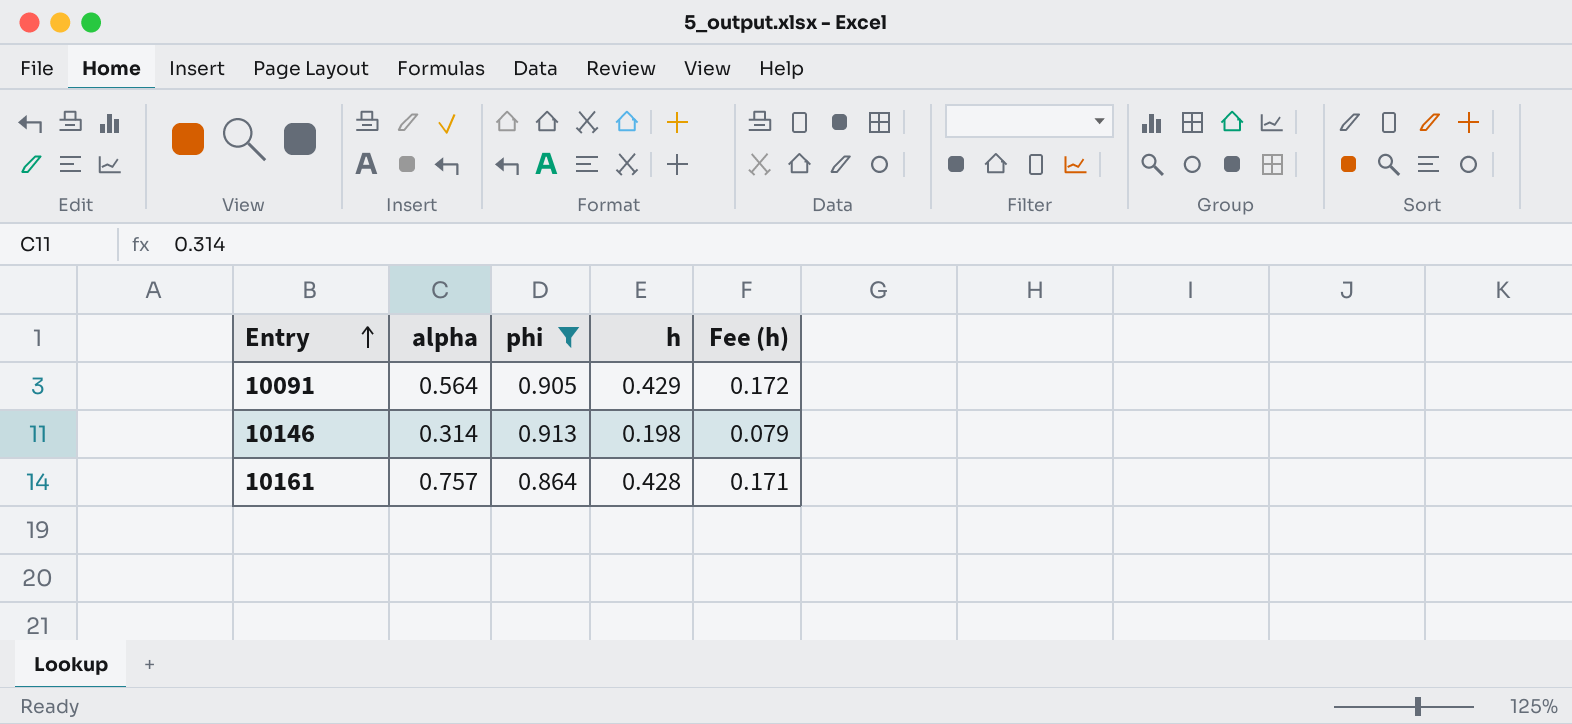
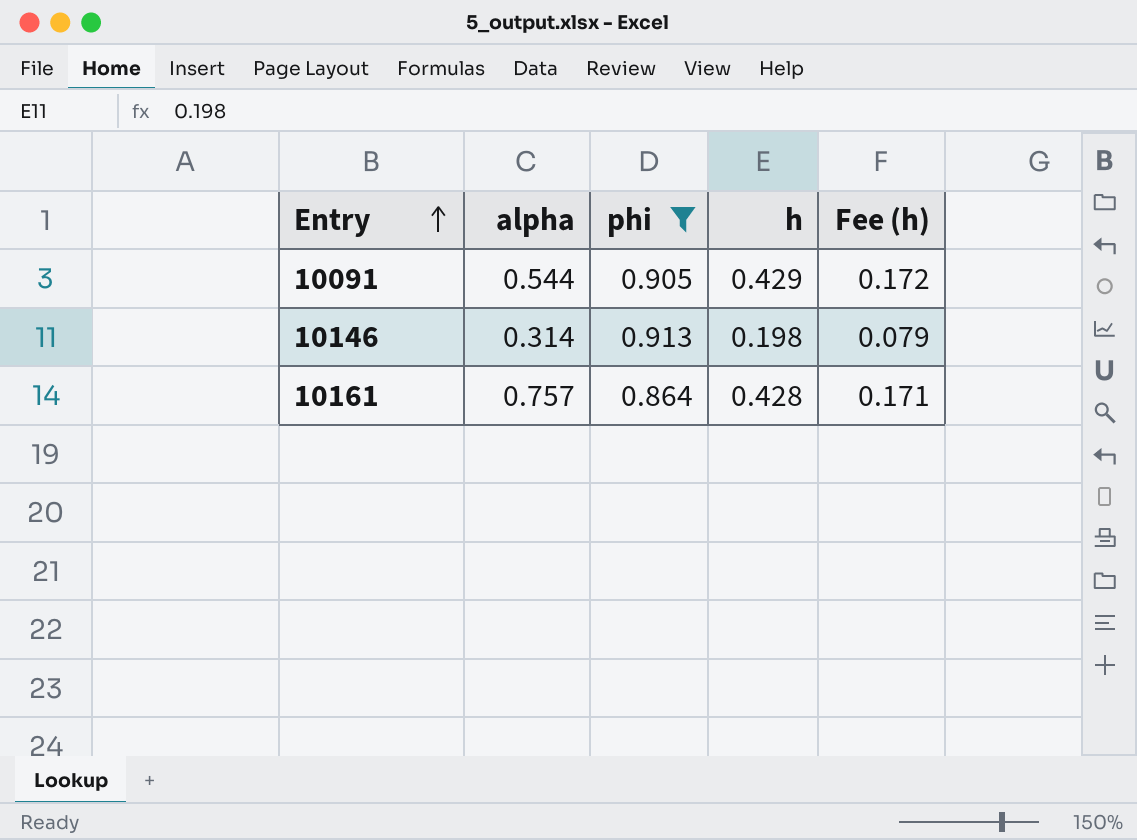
10091 | alpha: 0.564 -> 0.544

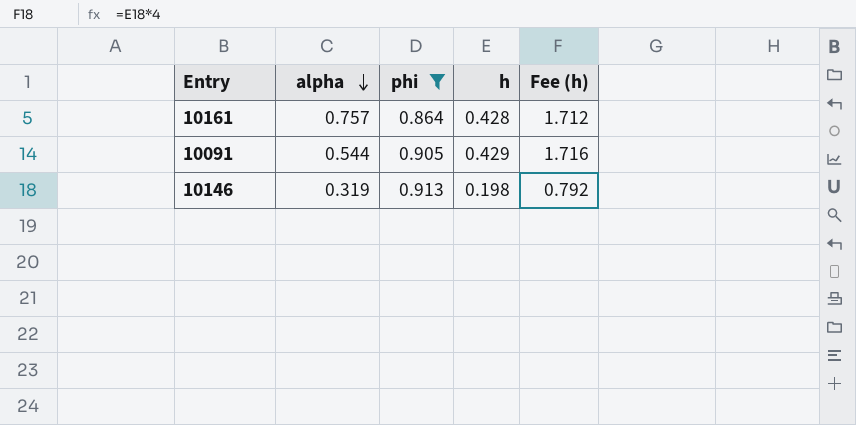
row order: Entry ascending -> alpha descending
column Fee (h) | formula: [h] * 0.4 -> [h] * 4
10146 | alpha: 0.314 -> 0.319

